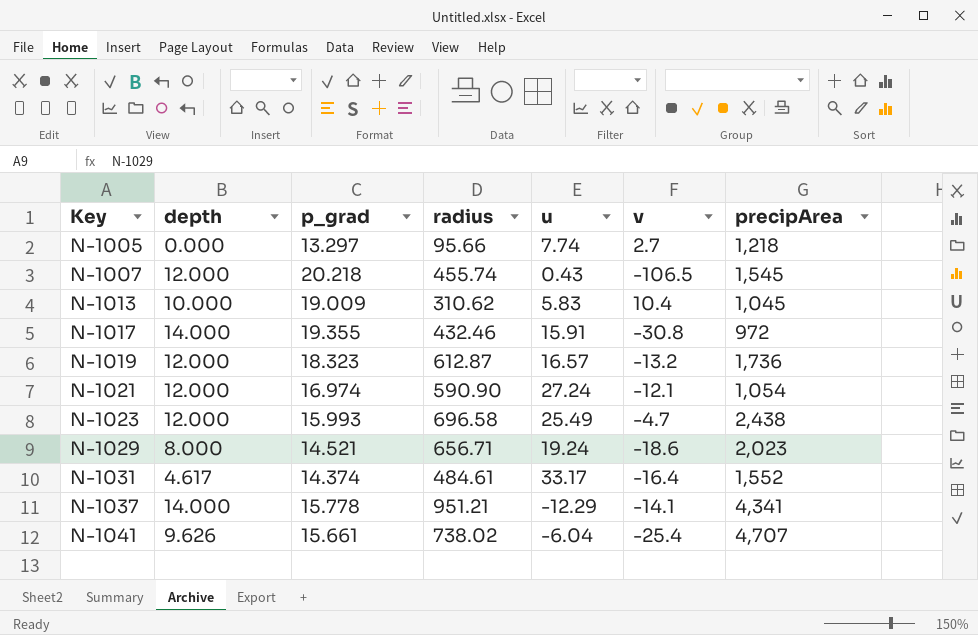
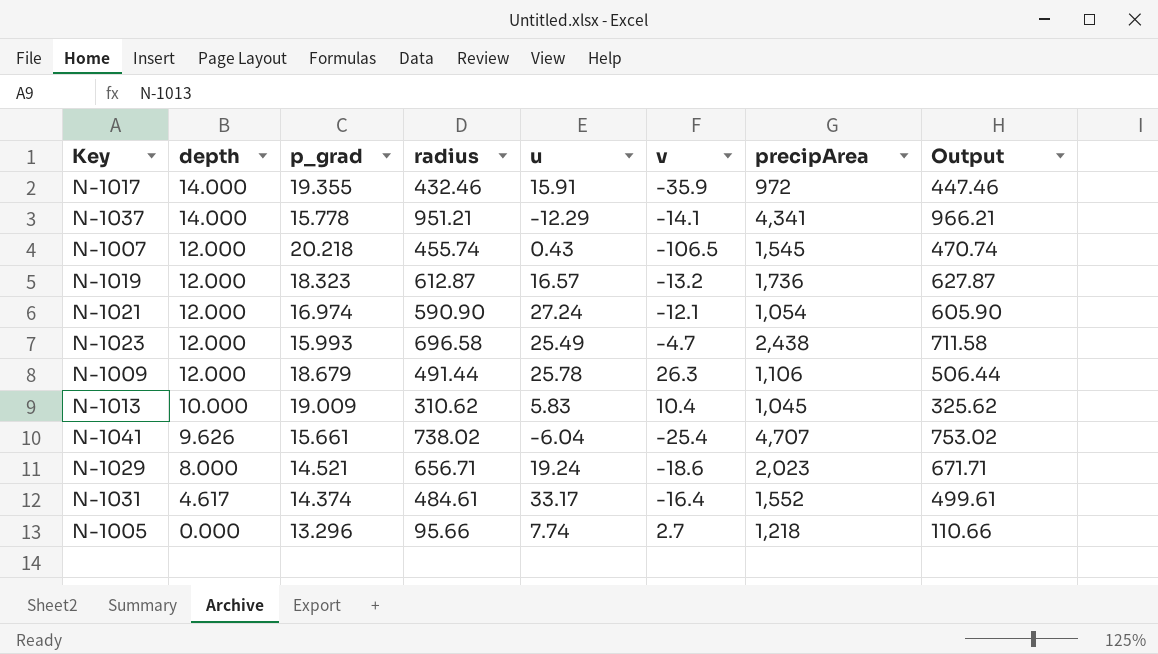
row order: Key ascending -> depth descending
column Output | formula: none -> [radius] + 15
N-1017 | v: -30.8 -> -35.9
row N-1009: none -> 12.000 | 18.679 | 491.44 | 25.78 | 26.3 | 1,106 | 506.44
N-1005 | p_grad: 13.297 -> 13.296

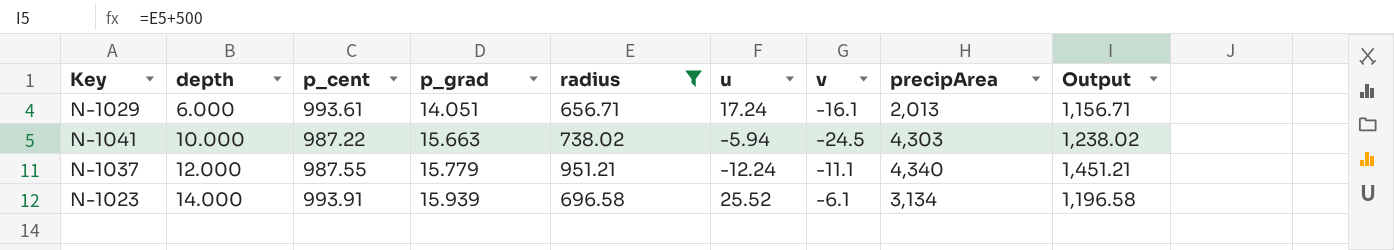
filter: none -> radius >= 656.71
row order: depth descending -> depth ascending
column p_cent | position: none -> 3
column Output | formula: [radius] + 15 -> [radius] + 500
N-1029 | depth: 8.000 -> 6.000
N-1029 | p_grad: 14.521 -> 14.051
N-1029 | u: 19.24 -> 17.24
N-1029 | v: -18.6 -> -16.1
N-1029 | precipArea: 2,023 -> 2,013
N-1041 | depth: 9.626 -> 10.000
N-1041 | p_grad: 15.661 -> 15.663
N-1041 | u: -6.04 -> -5.94
N-1041 | v: -25.4 -> -24.5
N-1041 | precipArea: 4,707 -> 4,303
N-1037 | depth: 14.000 -> 12.000
N-1037 | p_grad: 15.778 -> 15.779
N-1037 | u: -12.29 -> -12.24
N-1037 | v: -14.1 -> -11.1
N-1037 | precipArea: 4,341 -> 4,340
N-1023 | depth: 12.000 -> 14.000
N-1023 | p_grad: 15.993 -> 15.939
N-1023 | u: 25.49 -> 25.52
N-1023 | v: -4.7 -> -6.1
N-1023 | precipArea: 2,438 -> 3,134

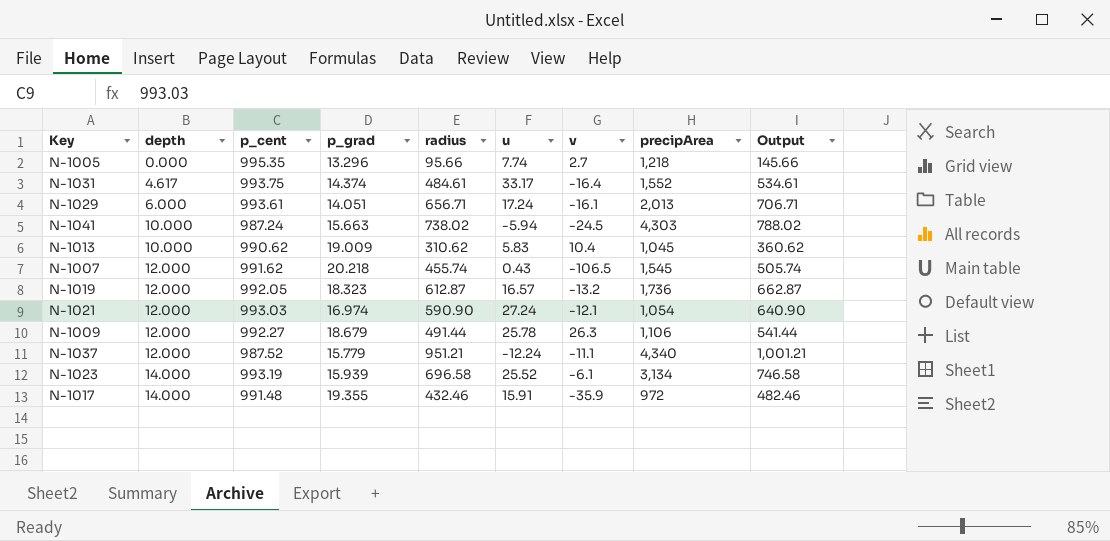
filter: radius >= 656.71 -> none
column Output | formula: [radius] + 500 -> [radius] + 50
N-1041 | p_cent: 987.22 -> 987.24
N-1037 | p_cent: 987.55 -> 987.52
N-1023 | p_cent: 993.91 -> 993.19

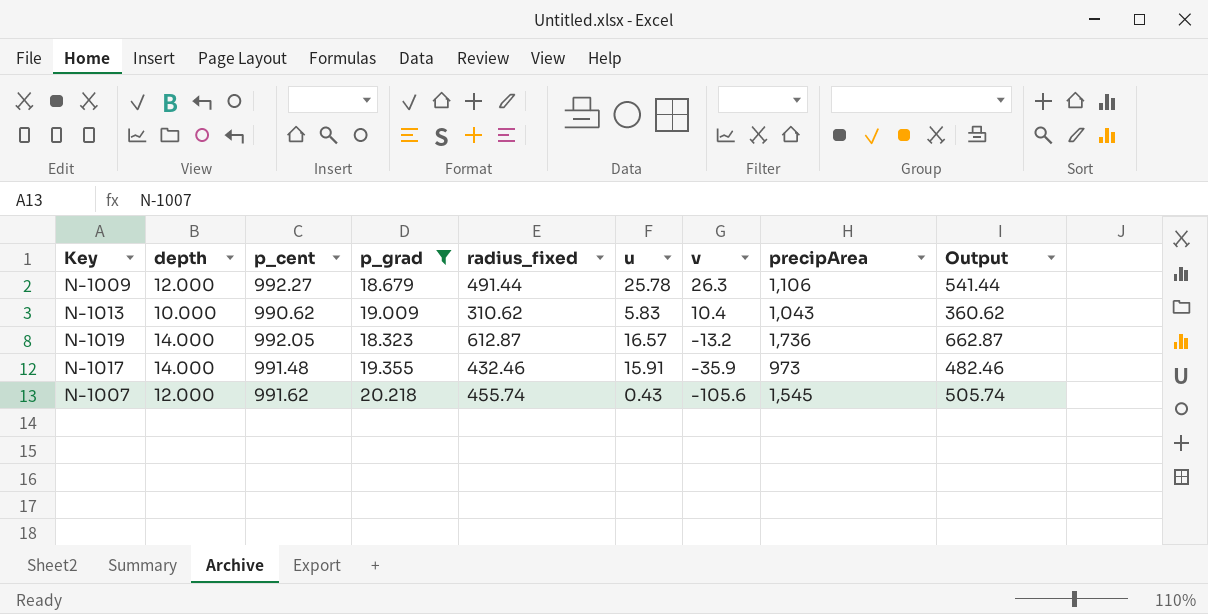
filter: none -> p_grad >= 18.323
row order: depth ascending -> v descending
column name: radius -> radius_fixed
N-1013 | precipArea: 1,045 -> 1,043
N-1019 | depth: 12.000 -> 14.000
N-1017 | precipArea: 972 -> 973
N-1007 | v: -106.5 -> -105.6

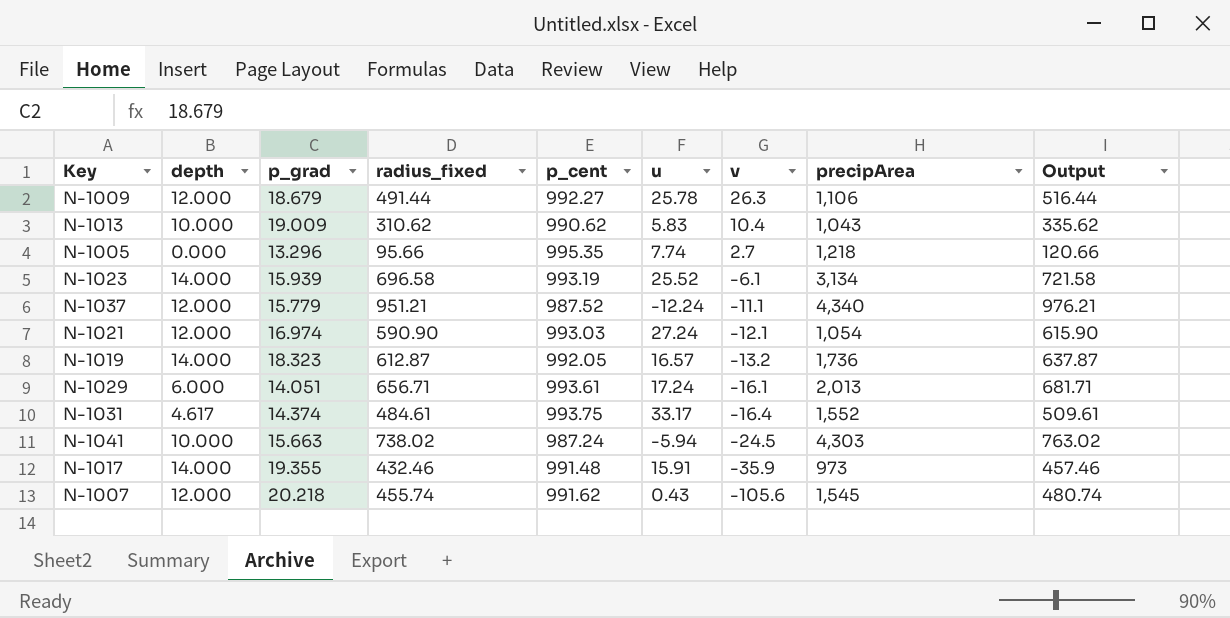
filter: p_grad >= 18.323 -> none
column p_cent | position: 3 -> 5
column Output | formula: [radius_fixed] + 50 -> [radius_fixed] + 25

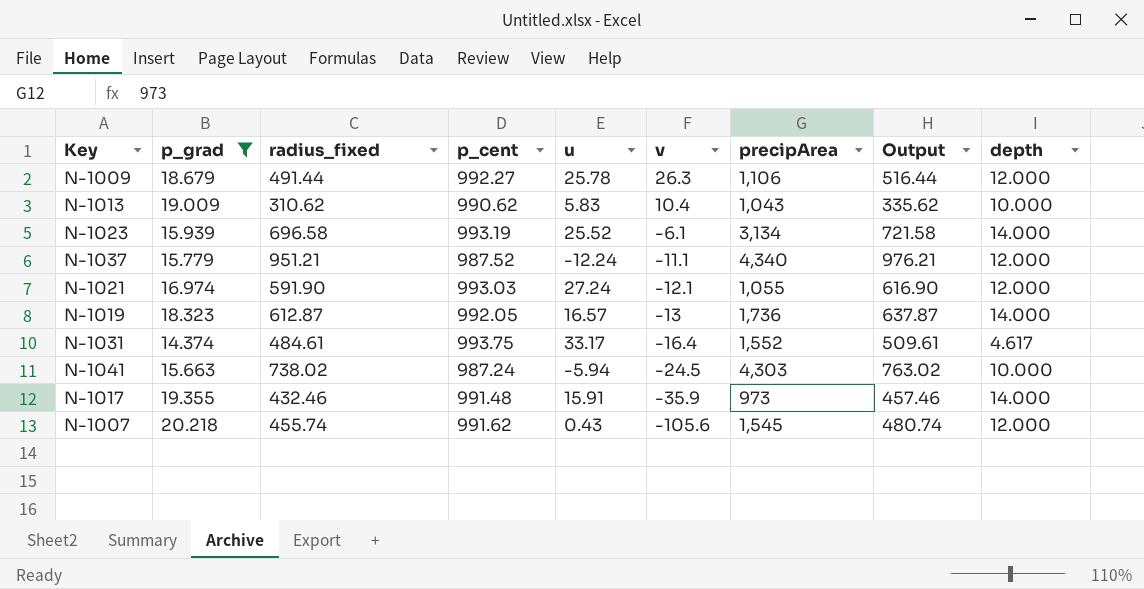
filter: none -> p_grad >= 14.374
column depth | position: 2 -> 9
N-1021 | radius_fixed: 590.90 -> 591.90
N-1021 | precipArea: 1,054 -> 1,055
N-1021 | Output: 615.90 -> 616.90
N-1019 | v: -13.2 -> -13

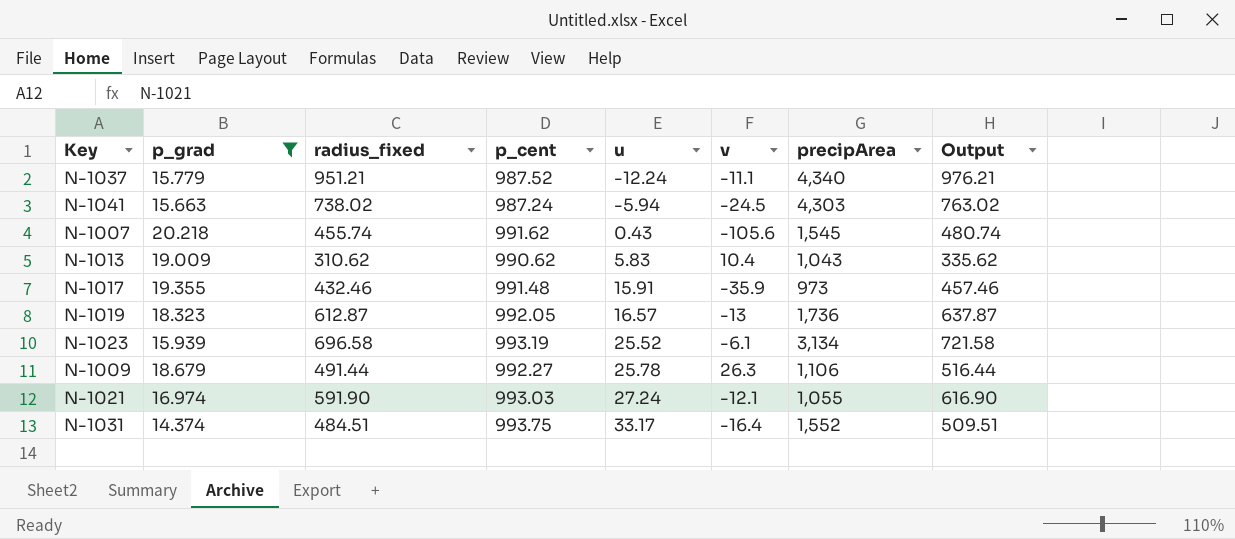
row order: v descending -> u ascending
column depth | position: 9 -> none
N-1031 | radius_fixed: 484.61 -> 484.51
N-1031 | Output: 509.61 -> 509.51

